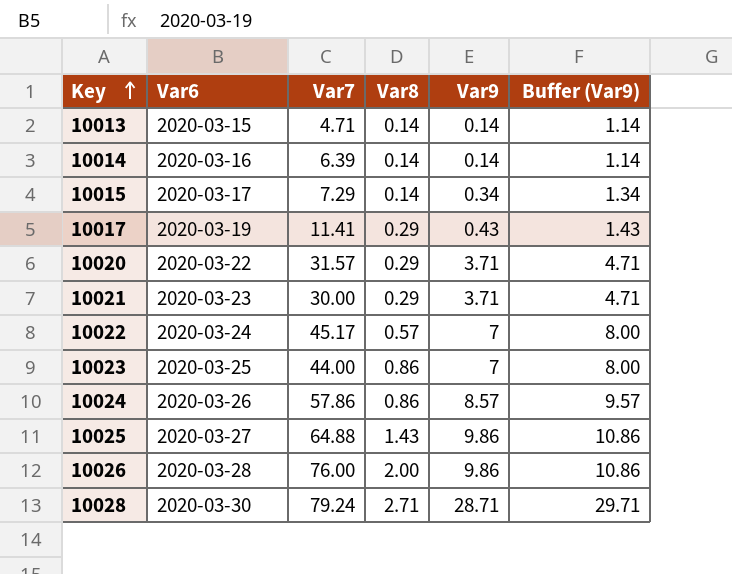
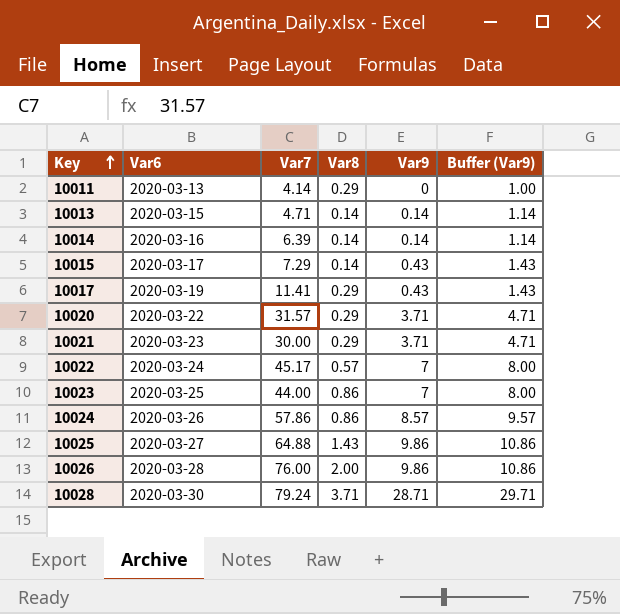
row 10011: none -> 2020-03-13 | 4.14 | 0.29 | 0 | 1.00
10015 | Var9: 0.34 -> 0.43
10015 | Buffer (Var9): 1.34 -> 1.43
10028 | Var8: 2.71 -> 3.71

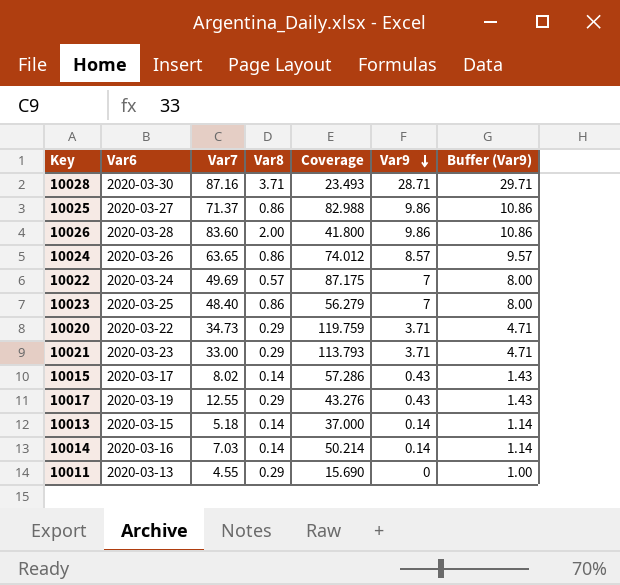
row order: Key ascending -> Var9 descending
column Coverage | formula: none -> [Var7] / [Var8]
10028 | Var7: 79.24 -> 87.16
10025 | Var7: 64.88 -> 71.37
10025 | Var8: 1.43 -> 0.86
10026 | Var7: 76.00 -> 83.60
10024 | Var7: 57.86 -> 63.65
10022 | Var7: 45.17 -> 49.69
10023 | Var7: 44.00 -> 48.40
10020 | Var7: 31.57 -> 34.73
10021 | Var7: 30.00 -> 33.00
10015 | Var7: 7.29 -> 8.02
10017 | Var7: 11.41 -> 12.55
10013 | Var7: 4.71 -> 5.18
10014 | Var7: 6.39 -> 7.03
10011 | Var7: 4.14 -> 4.55

